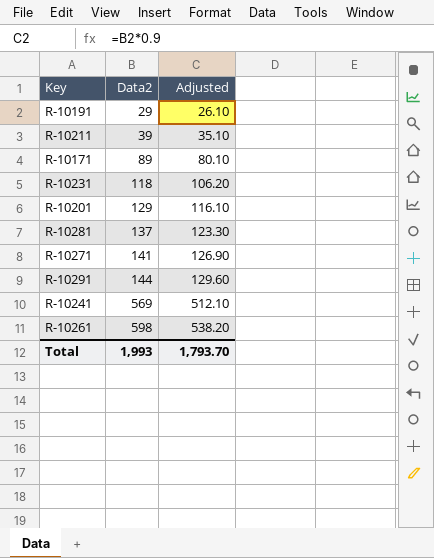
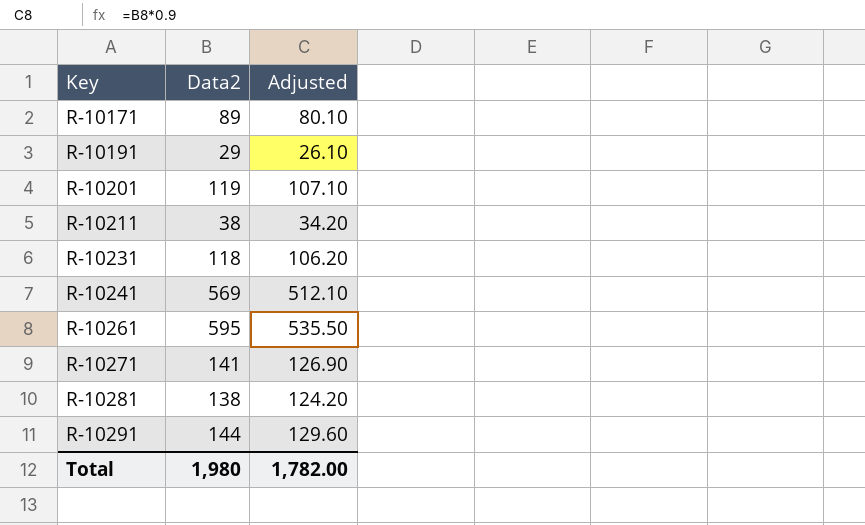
row order: Data2 ascending -> Key ascending
R-10201 | Data2: 129 -> 119
R-10201 | Adjusted: 116.10 -> 107.10
R-10211 | Data2: 39 -> 38
R-10211 | Adjusted: 35.10 -> 34.20
R-10261 | Data2: 598 -> 595
R-10261 | Adjusted: 538.20 -> 535.50
R-10281 | Data2: 137 -> 138
R-10281 | Adjusted: 123.30 -> 124.20
Total | Data2: 1,993 -> 1,980
Total | Adjusted: 1,793.70 -> 1,782.00

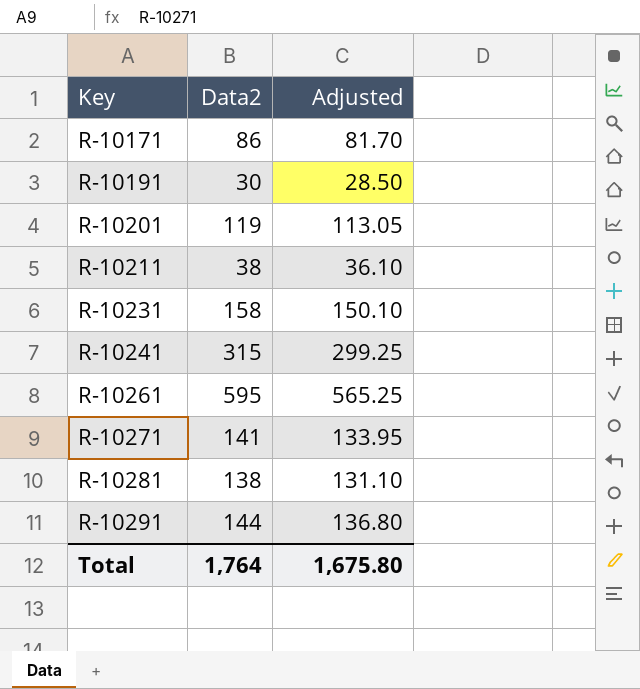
column Adjusted | formula: [Data2] * 0.9 -> [Data2] * 0.95
R-10171 | Data2: 89 -> 86
R-10191 | Data2: 29 -> 30
R-10231 | Data2: 118 -> 158
R-10241 | Data2: 569 -> 315
Total | Data2: 1,980 -> 1,764
Total | Adjusted: 1,782.00 -> 1,675.80

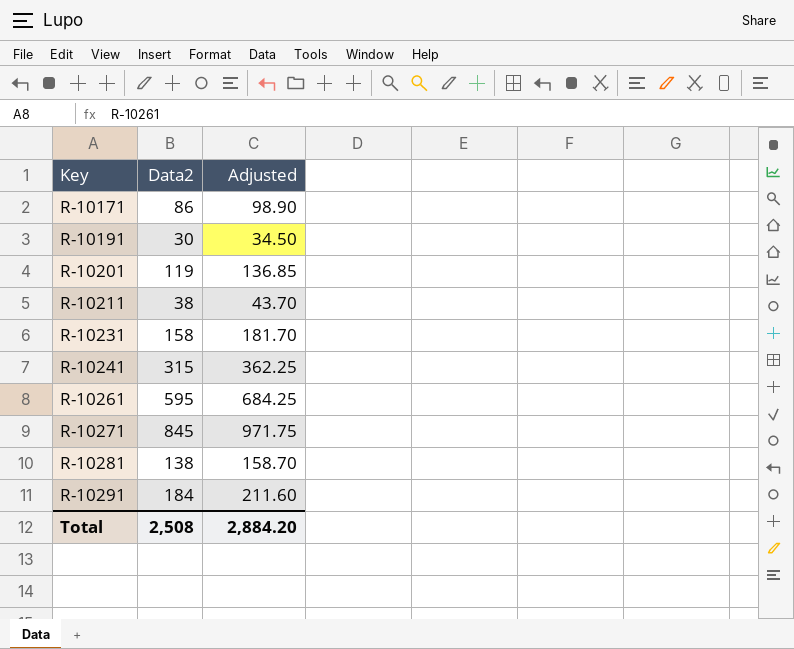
column Adjusted | formula: [Data2] * 0.95 -> [Data2] * 1.15
R-10271 | Data2: 141 -> 845
R-10291 | Data2: 144 -> 184
Total | Data2: 1,764 -> 2,508
Total | Adjusted: 1,675.80 -> 2,884.20

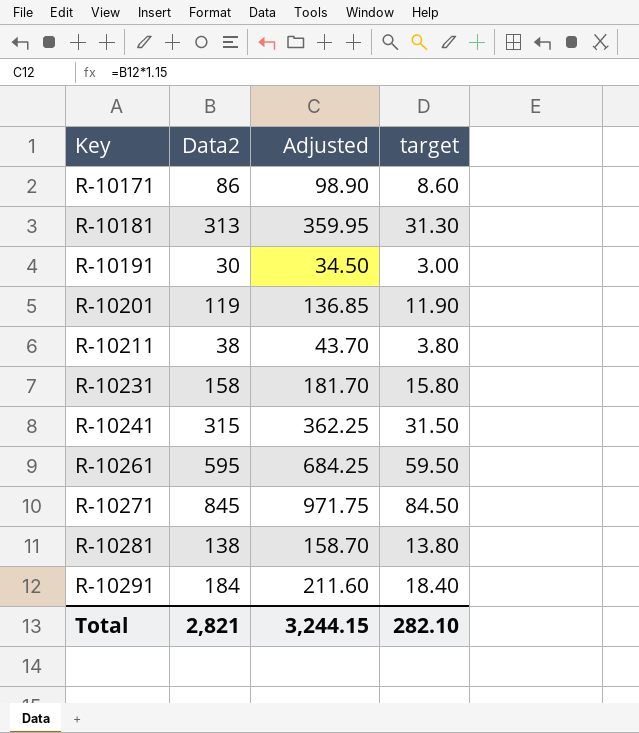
column target | formula: none -> [Data2] * 0.1
row R-10181: none -> 313 | 359.95 | 31.30
Total | Data2: 2,508 -> 2,821
Total | Adjusted: 2,884.20 -> 3,244.15

